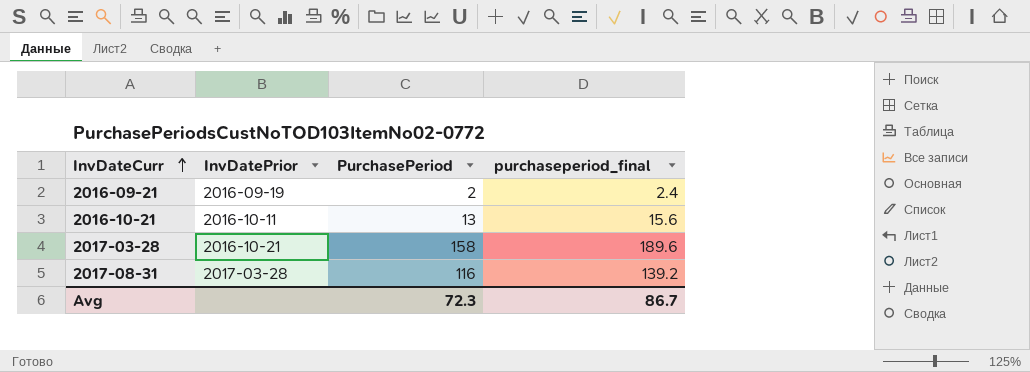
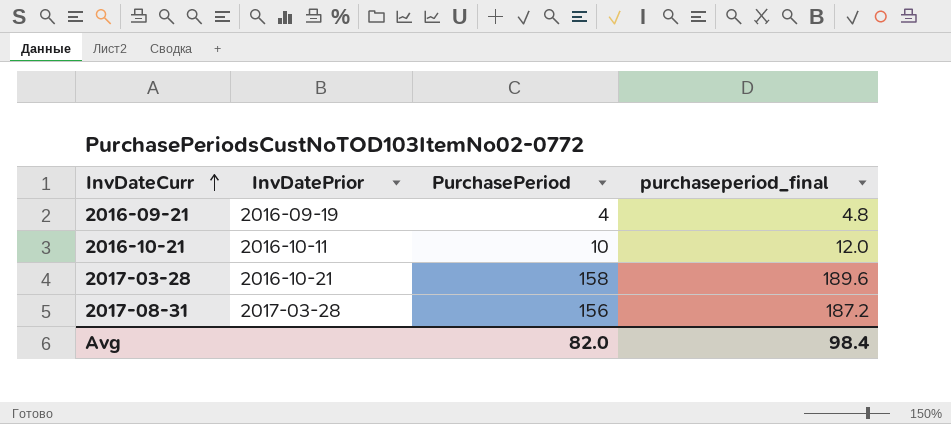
2016-09-21 | PurchasePeriod: 2 -> 4
2016-09-21 | purchaseperiod_final: 2.4 -> 4.8
2016-10-21 | PurchasePeriod: 13 -> 10
2016-10-21 | purchaseperiod_final: 15.6 -> 12.0
2017-08-31 | PurchasePeriod: 116 -> 156
2017-08-31 | purchaseperiod_final: 139.2 -> 187.2
Avg | PurchasePeriod: 72.3 -> 82.0
Avg | purchaseperiod_final: 86.7 -> 98.4

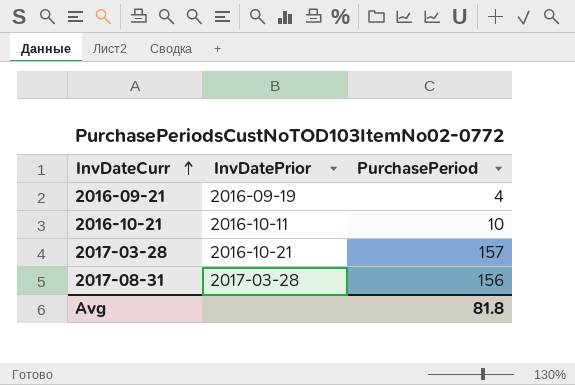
column purchaseperiod_final | formula: [PurchasePeriod] * 1.2 -> none
2017-03-28 | PurchasePeriod: 158 -> 157
Avg | PurchasePeriod: 82.0 -> 81.8

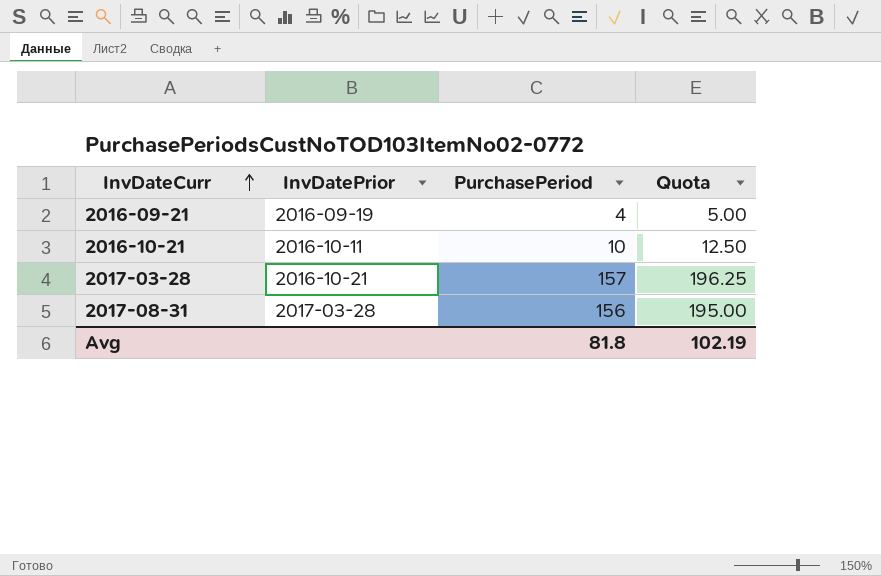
column Quota | formula: none -> [PurchasePeriod] * 1.25

